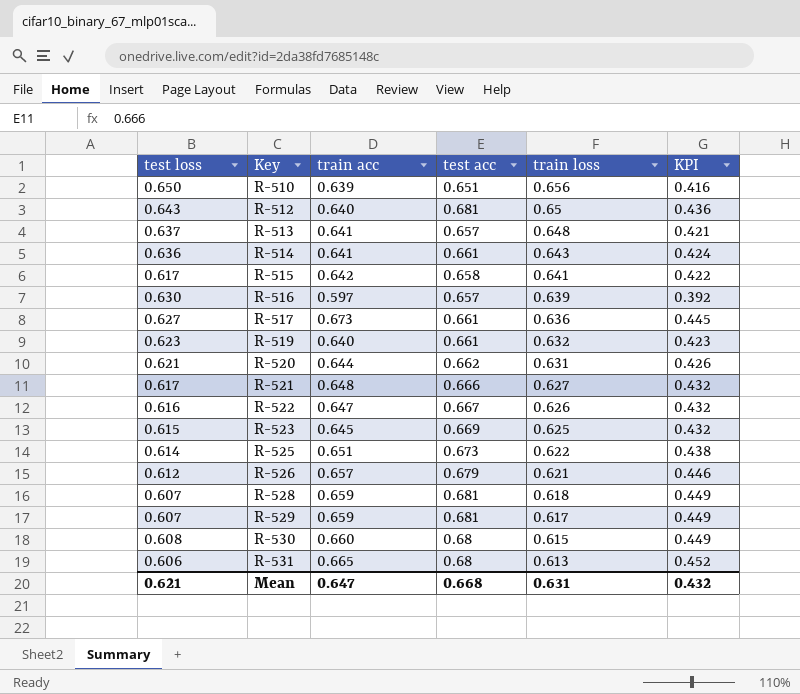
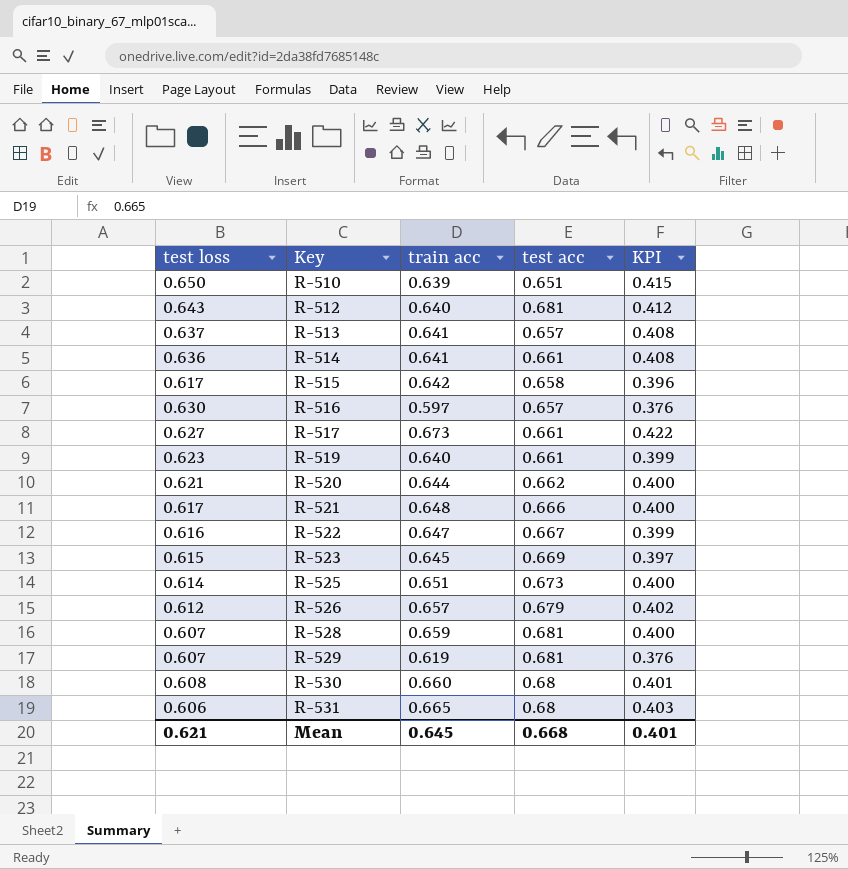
column train loss | position: 5 -> none
column KPI | formula: [train acc] * [test acc] -> [test loss] * [train acc]
R-529 | train acc: 0.659 -> 0.619
Mean | train acc: 0.647 -> 0.645
Mean | KPI: 0.432 -> 0.401

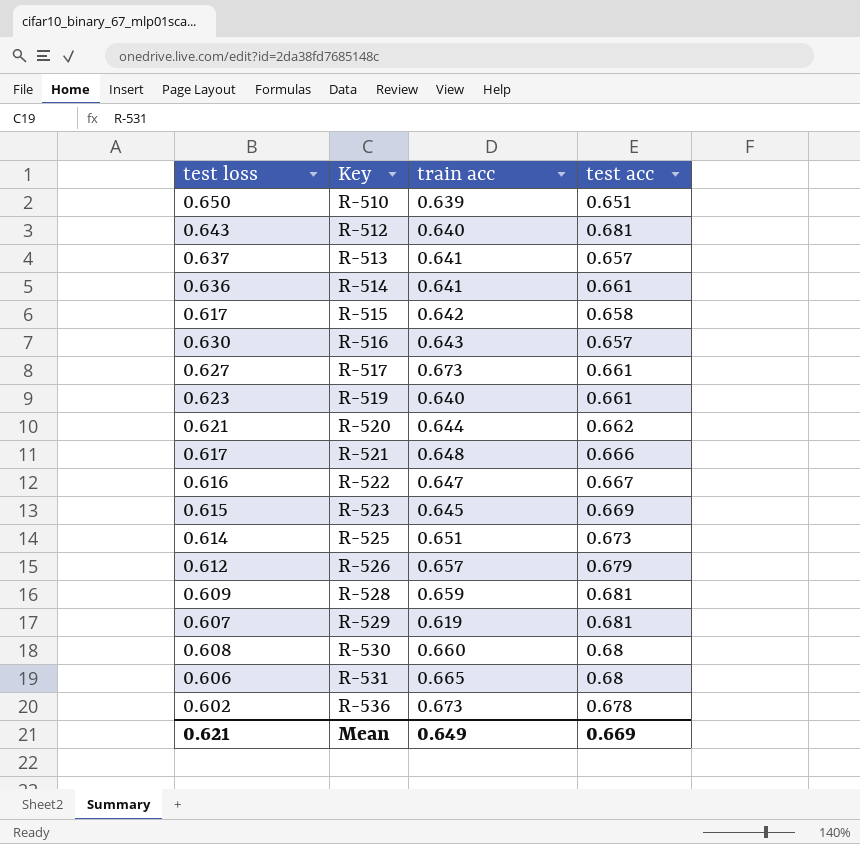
column KPI | formula: [test loss] * [train acc] -> none
R-516 | train acc: 0.597 -> 0.643
R-528 | test loss: 0.607 -> 0.609
row R-536: none -> 0.602 | 0.673 | 0.678
Mean | train acc: 0.645 -> 0.649
Mean | test acc: 0.668 -> 0.669

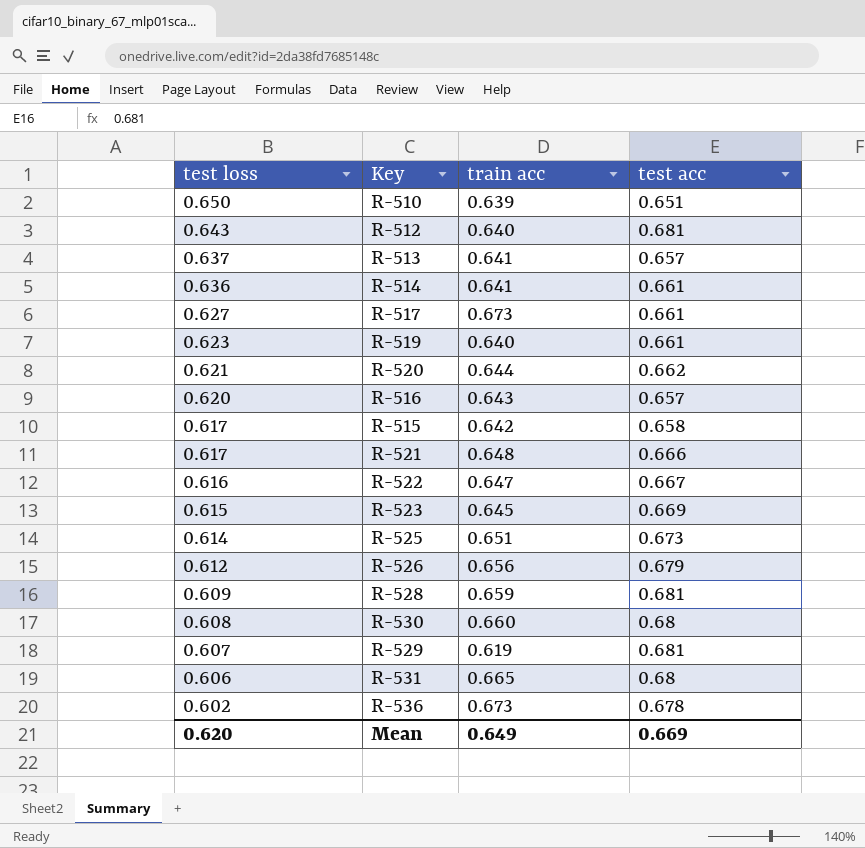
row order: Key ascending -> test loss descending
R-516 | test loss: 0.630 -> 0.620
R-526 | train acc: 0.657 -> 0.656
Mean | test loss: 0.621 -> 0.620

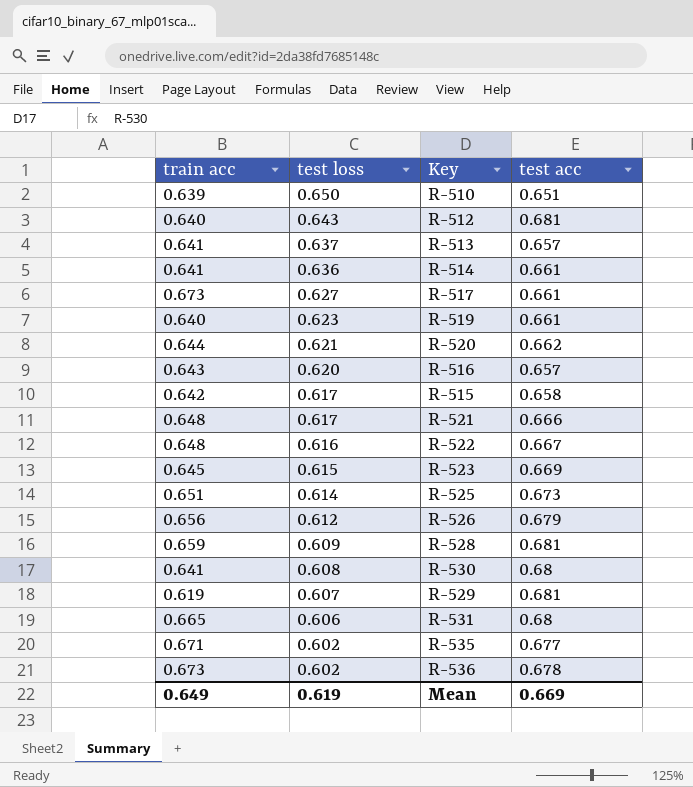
column train acc | position: 3 -> 1
R-522 | train acc: 0.647 -> 0.648
R-530 | train acc: 0.660 -> 0.641
row R-535: none -> 0.671 | 0.602 | 0.677
Mean | test loss: 0.620 -> 0.619

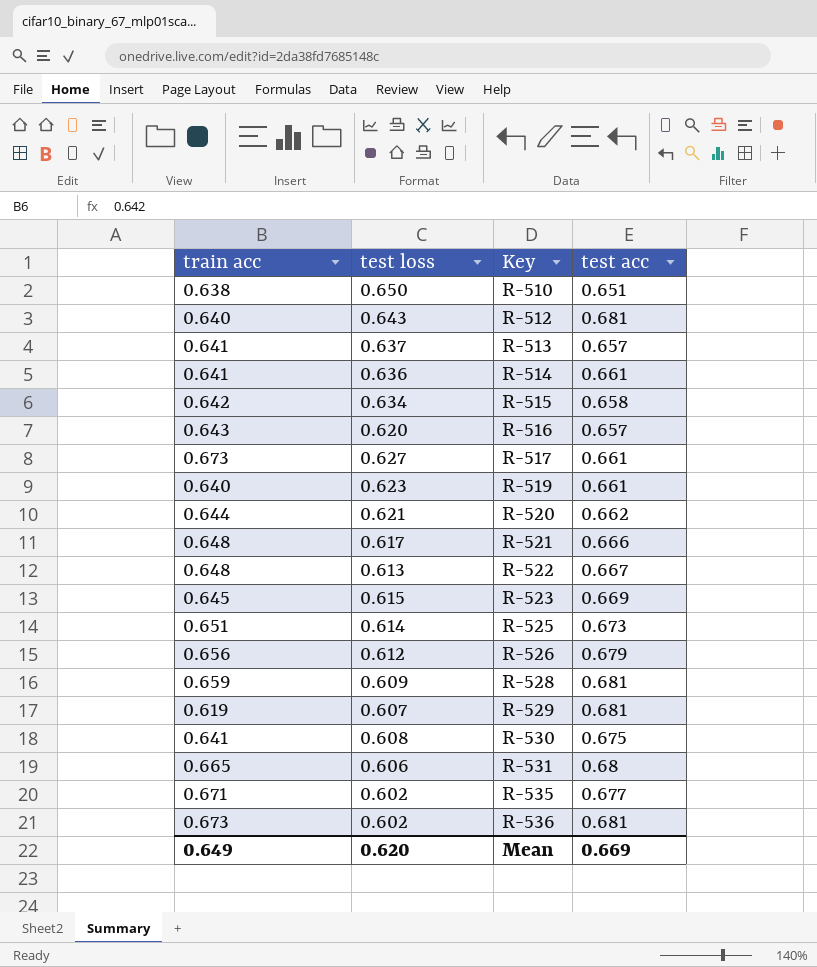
row order: test loss descending -> Key ascending
R-510 | train acc: 0.639 -> 0.638
R-515 | test loss: 0.617 -> 0.634
R-522 | test loss: 0.616 -> 0.613
R-530 | test acc: 0.68 -> 0.675
R-536 | test acc: 0.678 -> 0.681
Mean | test loss: 0.619 -> 0.620

